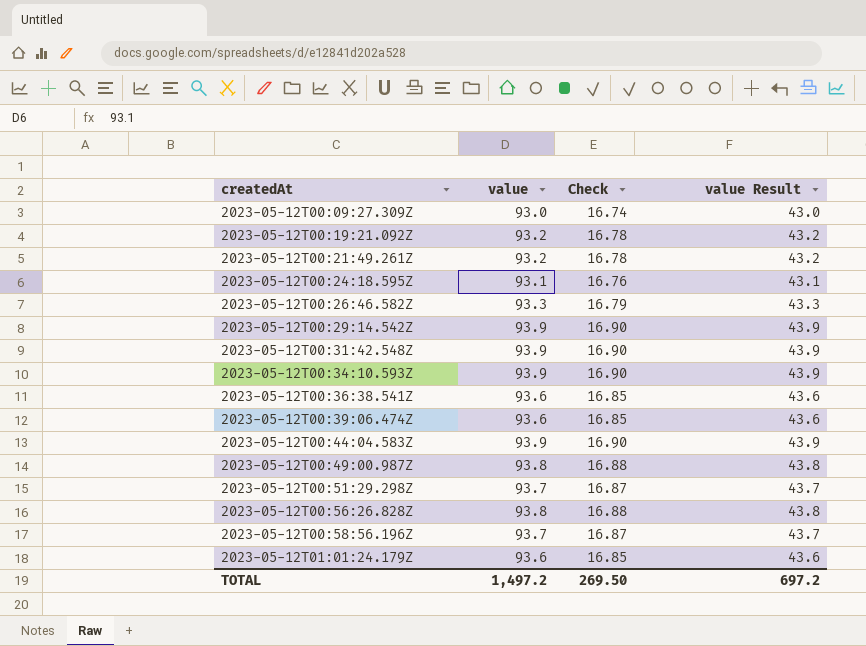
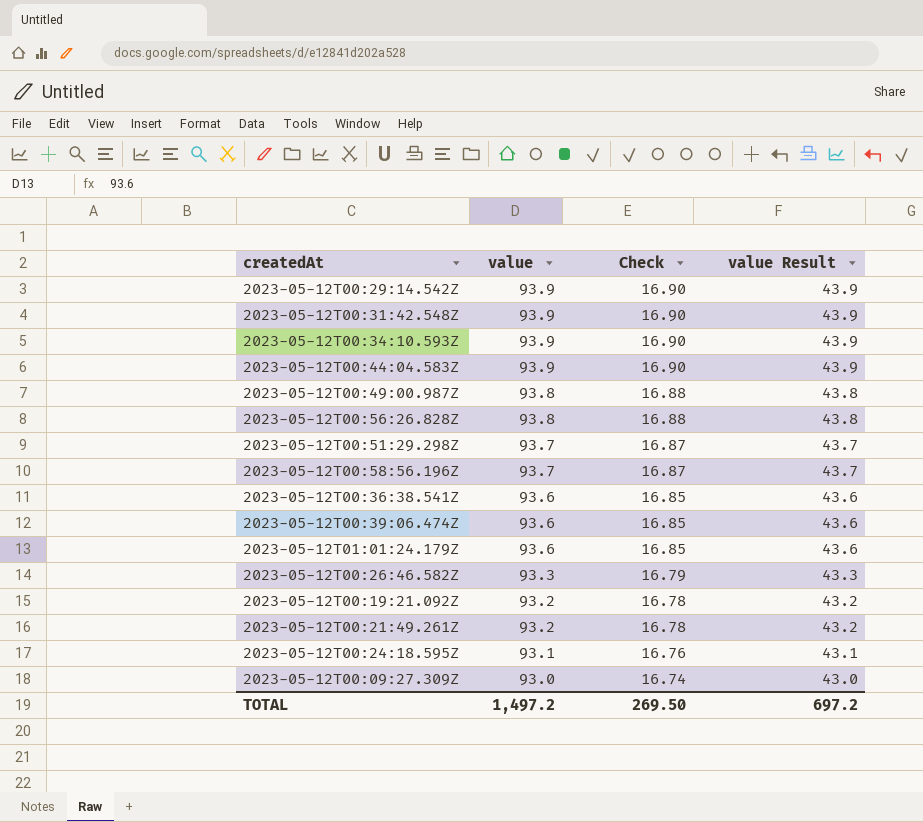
row order: createdAt ascending -> value descending

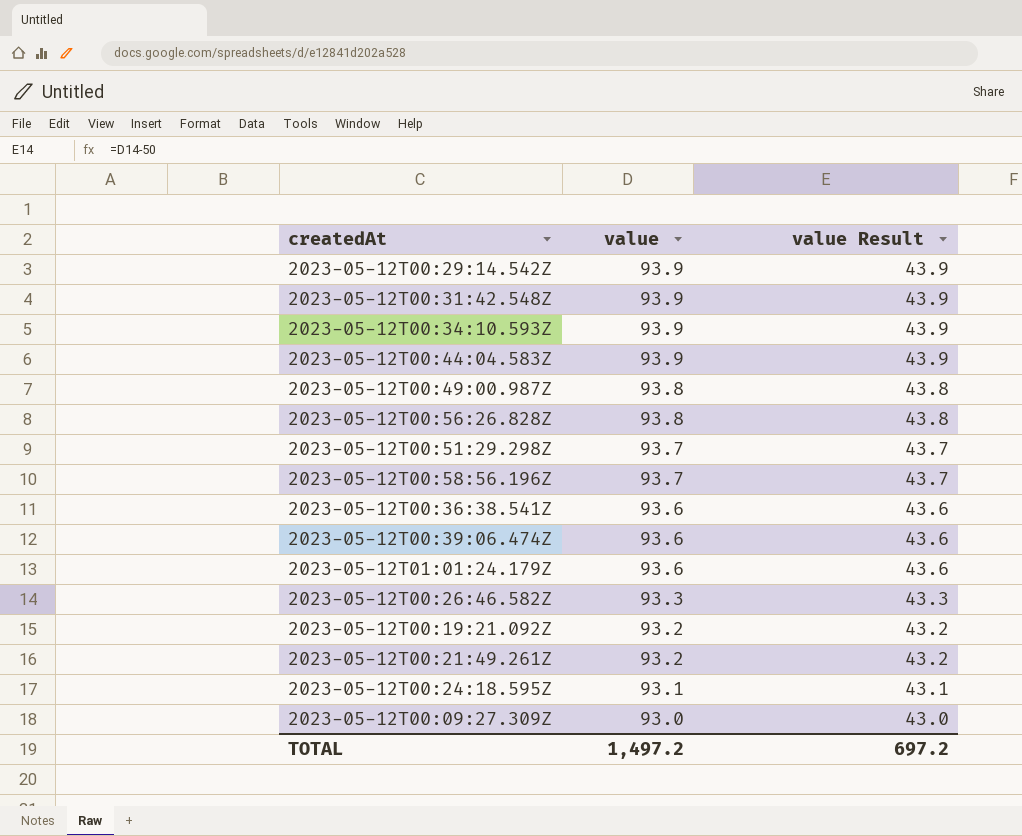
column Check | formula: [value] * 0.18 -> none

